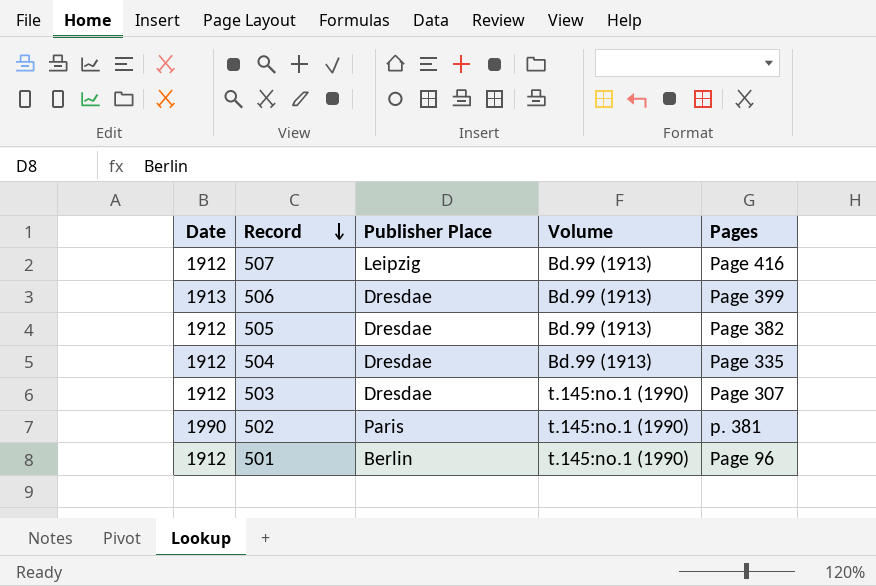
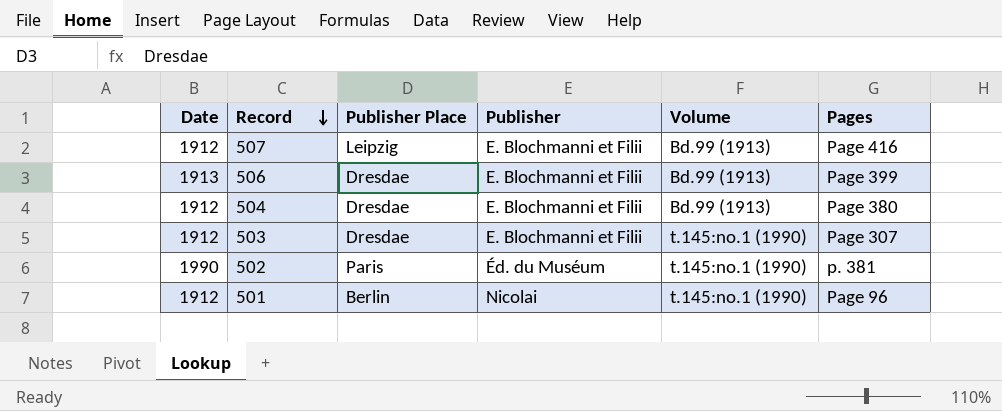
column Publisher | position: none -> 4
row 505: 1912 | Dresdae | Bd.99 (1913) | Page 382 -> none
504 | Pages: Page 335 -> Page 380

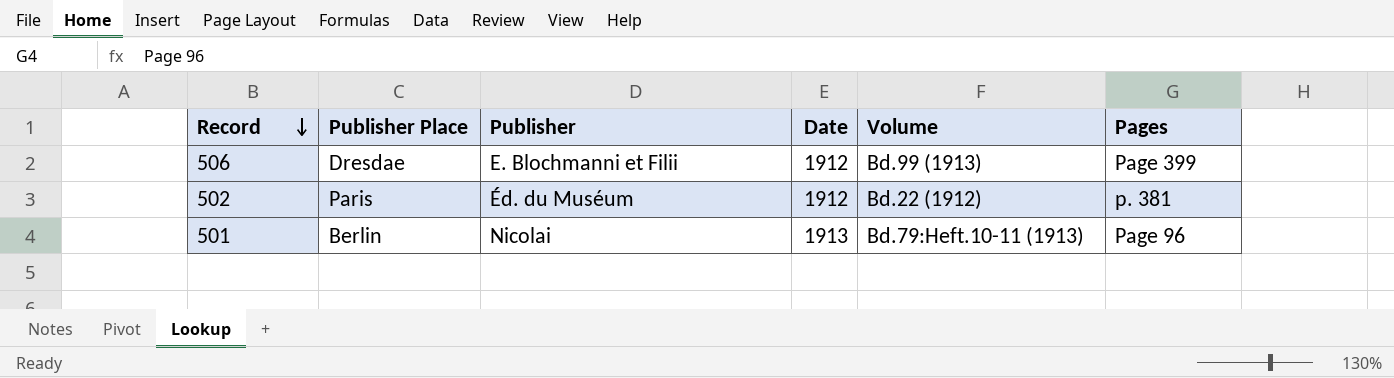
column Date | position: 1 -> 4
row 507: 1912 | Leipzig | E. Blochmanni et Filii | Bd.99 (1913) | Page 416 -> none
row 504: 1912 | Dresdae | E. Blochmanni et Filii | Bd.99 (1913) | Page 380 -> none
row 503: 1912 | Dresdae | E. Blochmanni et Filii | t.145:no.1 (1990) | Page 307 -> none
506 | Date: 1913 -> 1912
502 | Date: 1990 -> 1912
502 | Volume: t.145:no.1 (1990) -> Bd.22 (1912)
501 | Date: 1912 -> 1913
501 | Volume: t.145:no.1 (1990) -> Bd.79:Heft.10-11 (1913)

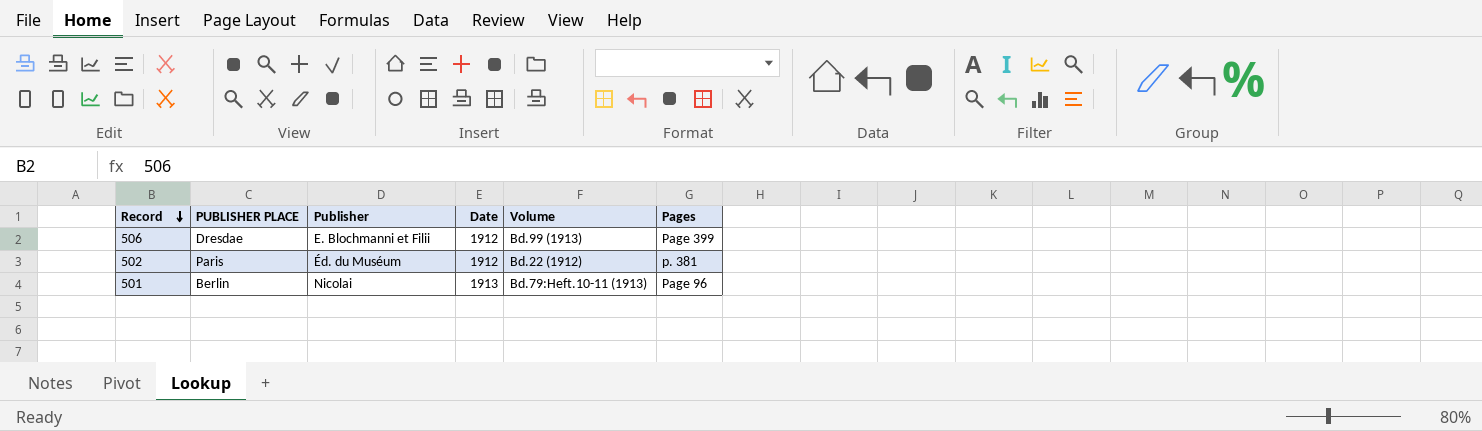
column name: Publisher Place -> PUBLISHER PLACE

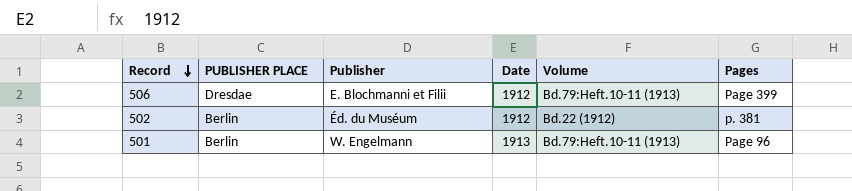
506 | Volume: Bd.99 (1913) -> Bd.79:Heft.10-11 (1913)
502 | PUBLISHER PLACE: Paris -> Berlin
501 | Publisher: Nicolai -> W. Engelmann

